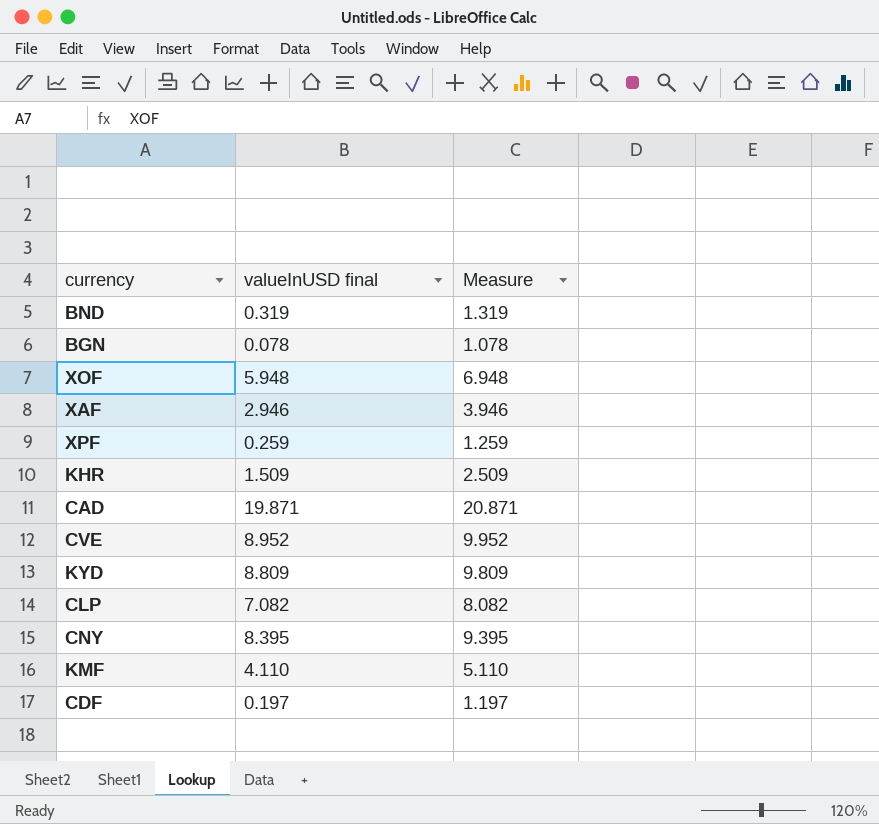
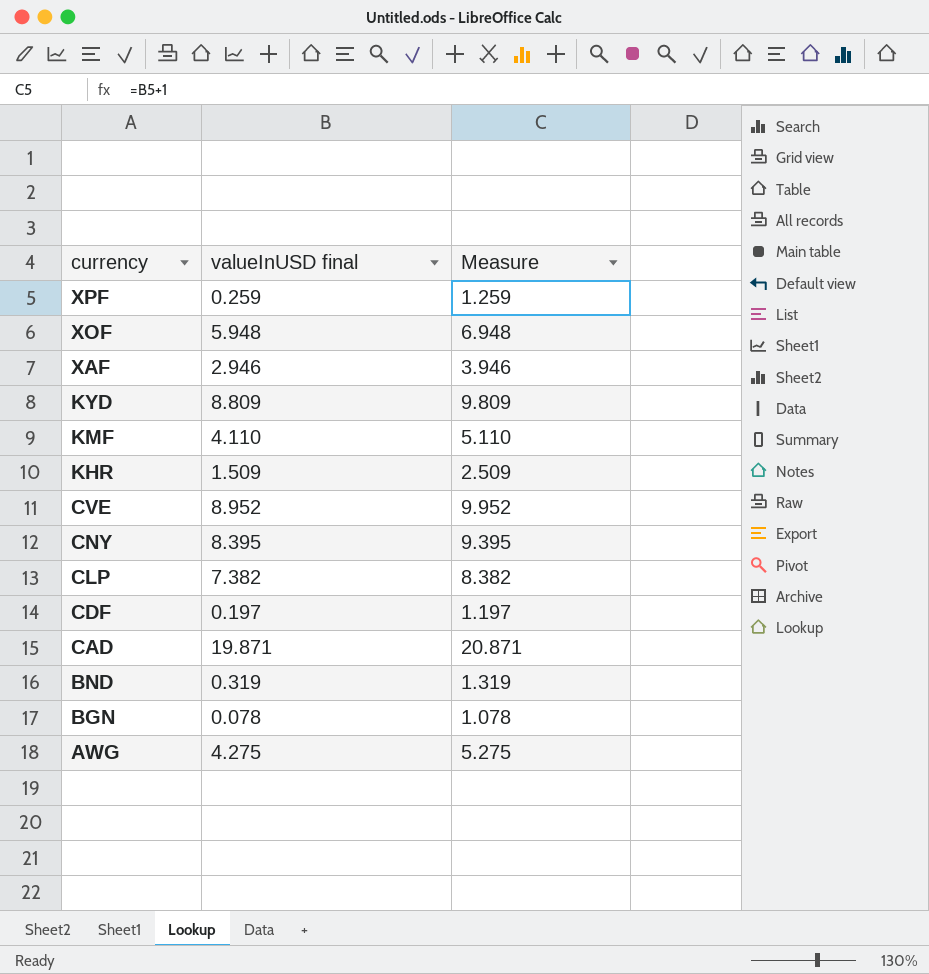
row order: none -> currency descending
CLP | valueInUSD final: 7.082 -> 7.382
CLP | Measure: 8.082 -> 8.382
row AWG: none -> 4.275 | 5.275

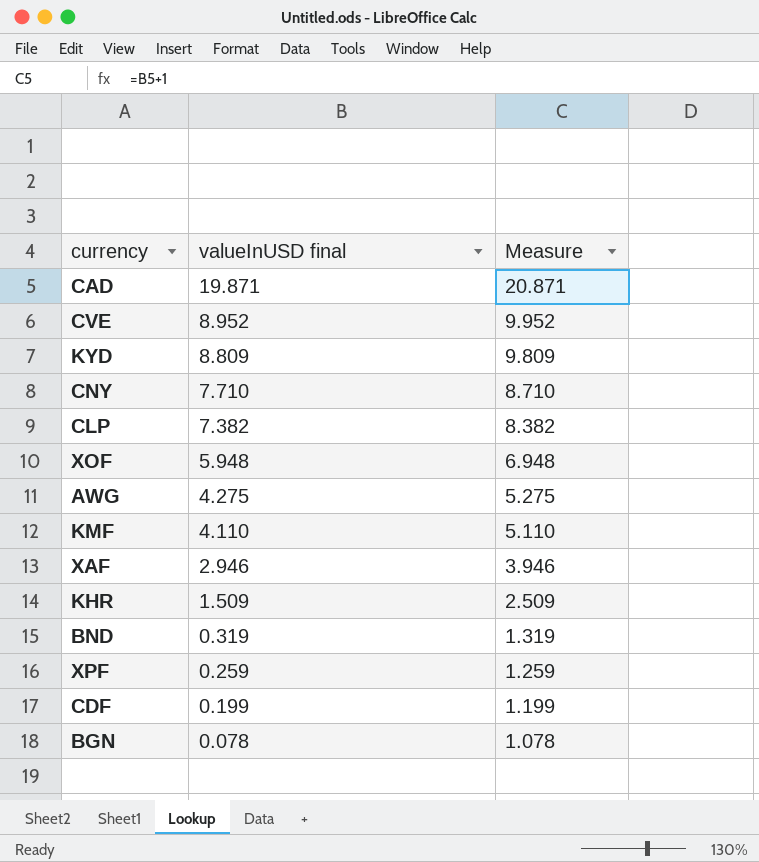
row order: currency descending -> valueInUSD final descending
CNY | valueInUSD final: 8.395 -> 7.710
CNY | Measure: 9.395 -> 8.710
CDF | valueInUSD final: 0.197 -> 0.199
CDF | Measure: 1.197 -> 1.199

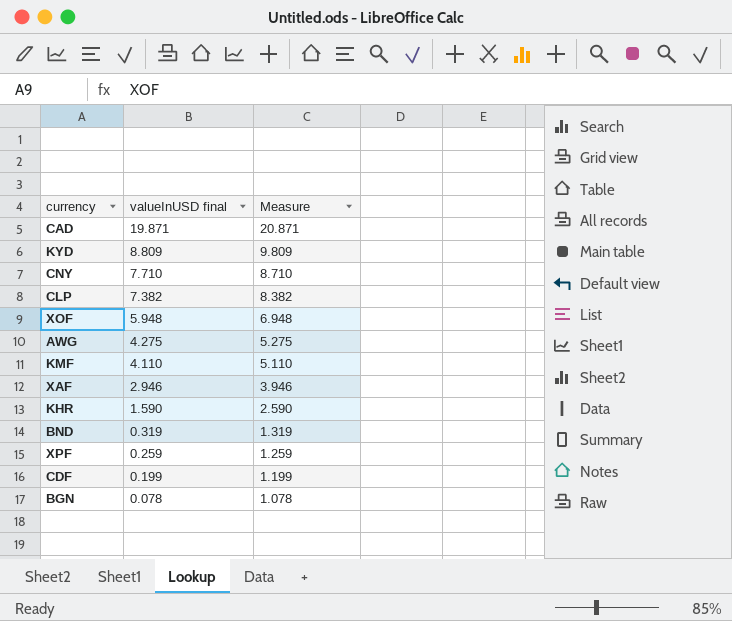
row CVE: 8.952 | 9.952 -> none
KHR | valueInUSD final: 1.509 -> 1.590
KHR | Measure: 2.509 -> 2.590

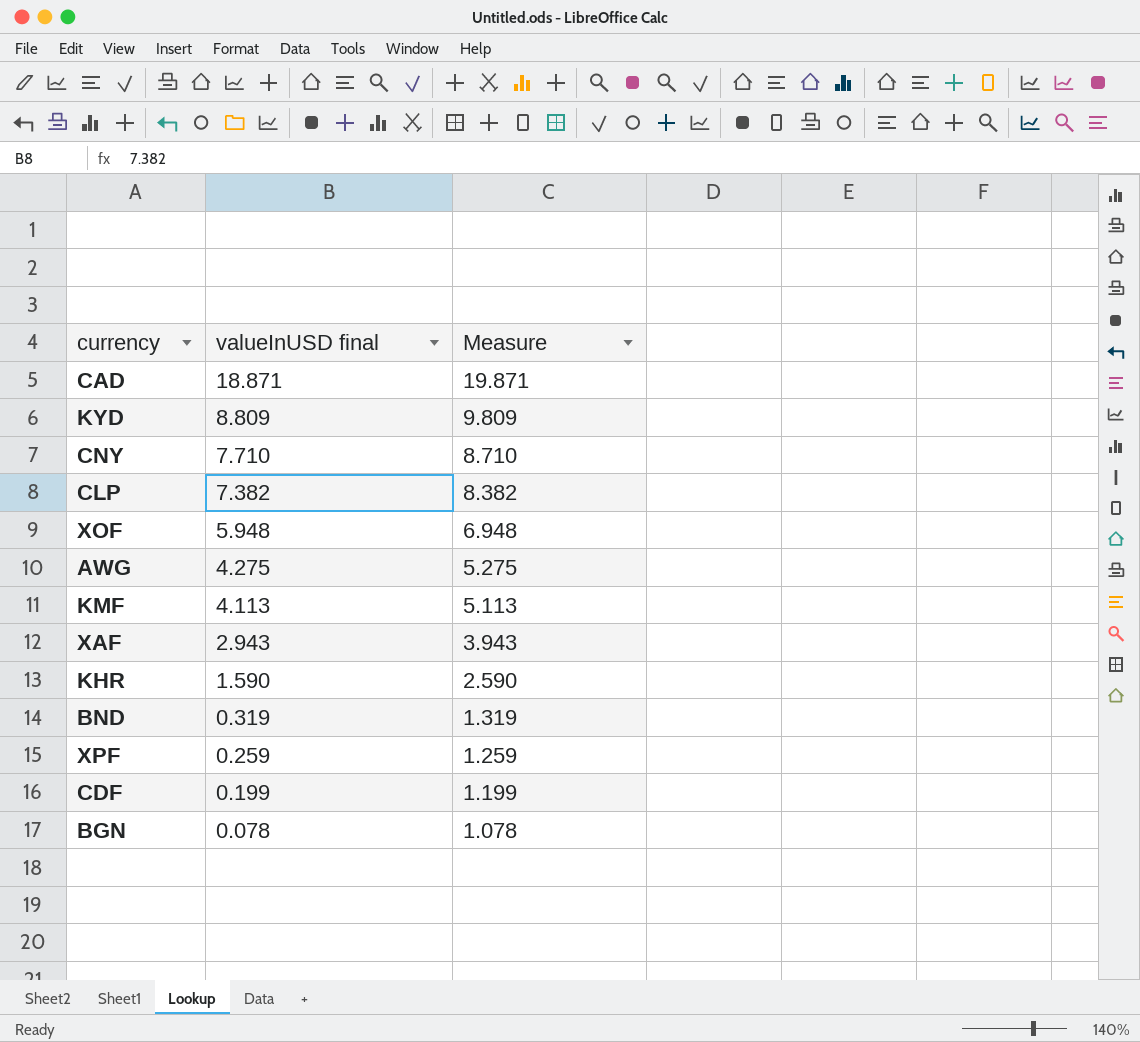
CAD | valueInUSD final: 19.871 -> 18.871
CAD | Measure: 20.871 -> 19.871
KMF | valueInUSD final: 4.110 -> 4.113
KMF | Measure: 5.110 -> 5.113
XAF | valueInUSD final: 2.946 -> 2.943
XAF | Measure: 3.946 -> 3.943

